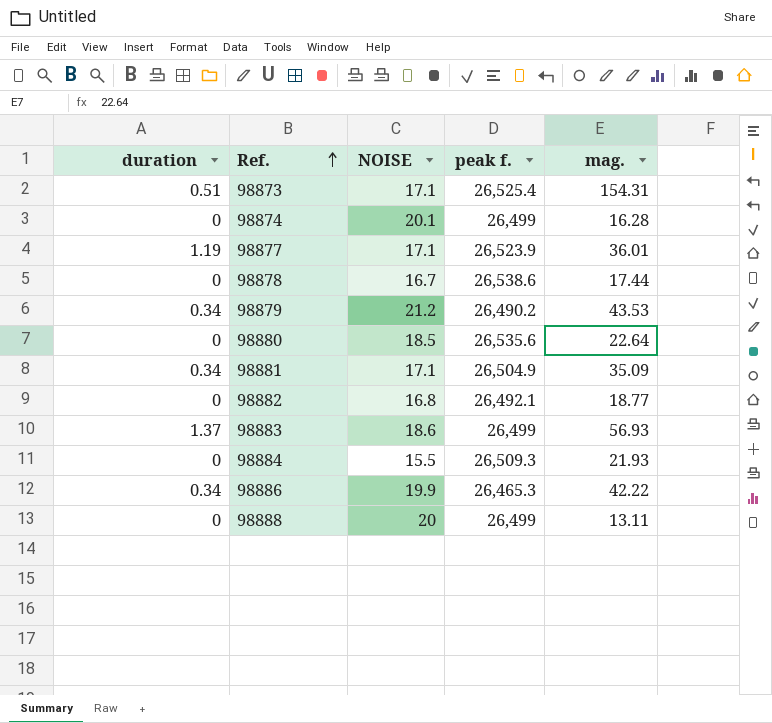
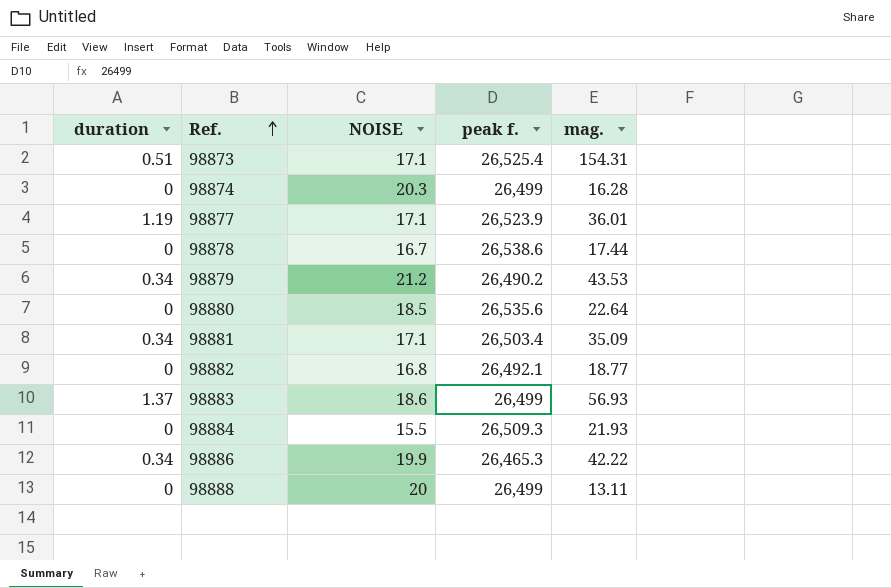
98874 | NOISE: 20.1 -> 20.3
98881 | peak f.: 26,504.9 -> 26,503.4

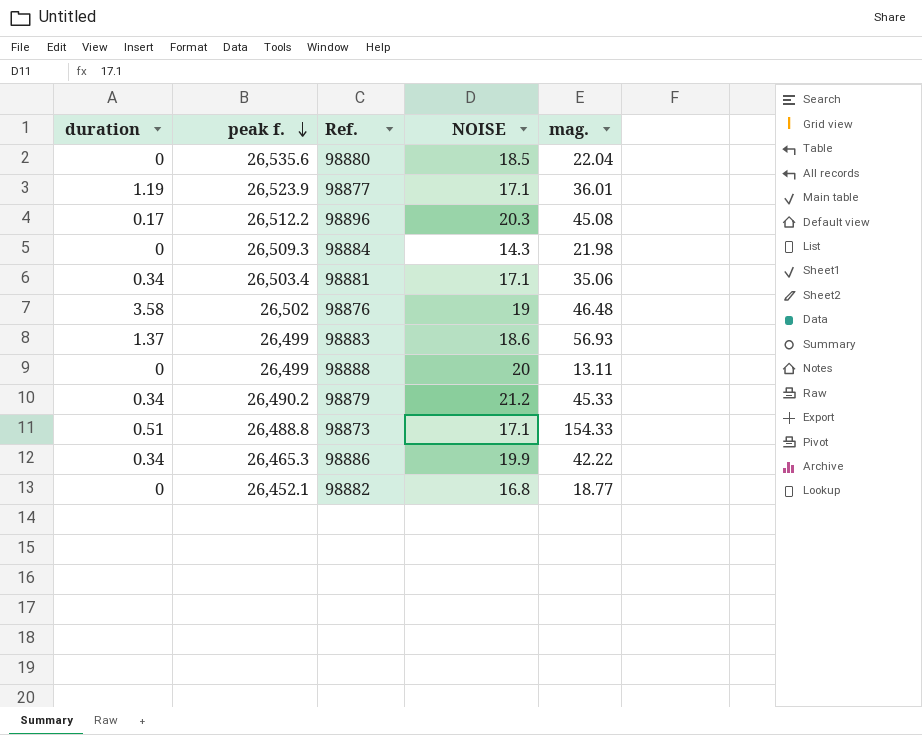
row order: Ref. ascending -> peak f. descending
column peak f. | position: 4 -> 2
row 98874: 0 | 20.3 | 26,499 | 16.28 -> none
row 98878: 0 | 16.7 | 26,538.6 | 17.44 -> none
98880 | mag.: 22.64 -> 22.04
row 98896: none -> 0.17 | 26,512.2 | 20.3 | 45.08
98884 | NOISE: 15.5 -> 14.3
98884 | mag.: 21.93 -> 21.98
98881 | mag.: 35.09 -> 35.06
row 98876: none -> 3.58 | 26,502 | 19 | 46.48
98879 | mag.: 43.53 -> 45.33
98873 | peak f.: 26,525.4 -> 26,488.8
98873 | mag.: 154.31 -> 154.33
98882 | peak f.: 26,492.1 -> 26,452.1

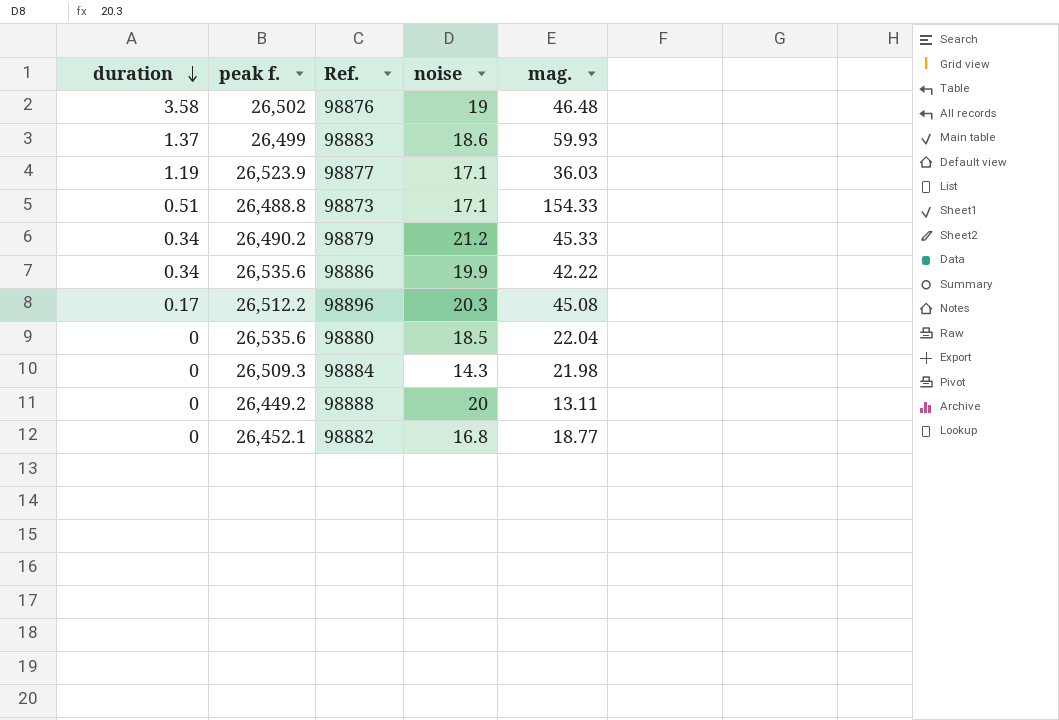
row order: peak f. descending -> duration descending
column name: NOISE -> noise
row 98881: 0.34 | 26,503.4 | 17.1 | 35.06 -> none
98883 | mag.: 56.93 -> 59.93
98877 | mag.: 36.01 -> 36.03
98886 | peak f.: 26,465.3 -> 26,535.6
98888 | peak f.: 26,499 -> 26,449.2

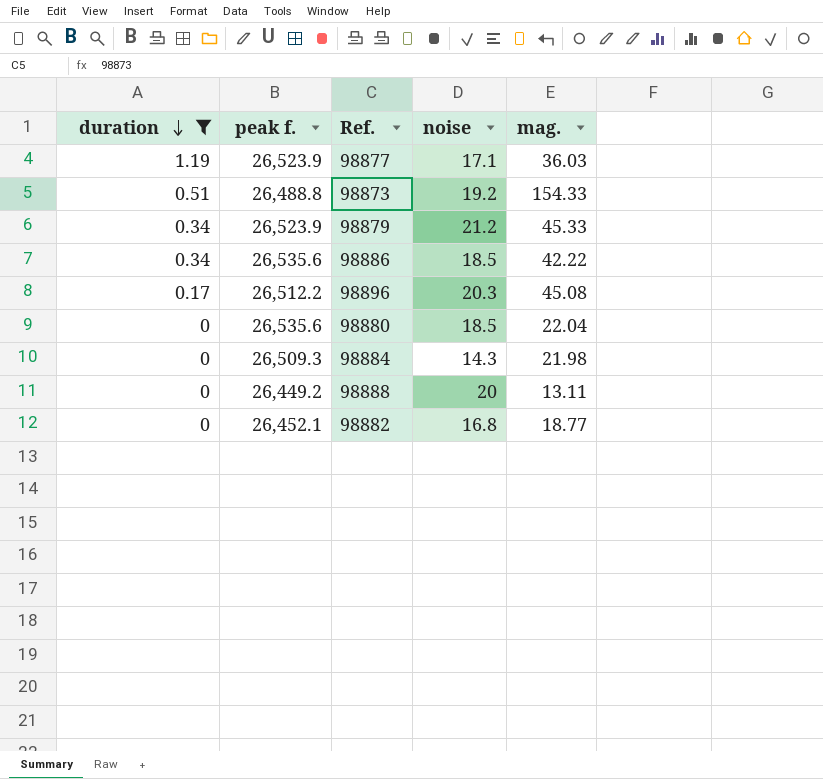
filter: none -> duration <= 1.19
98873 | noise: 17.1 -> 19.2
98879 | peak f.: 26,490.2 -> 26,523.9
98886 | noise: 19.9 -> 18.5

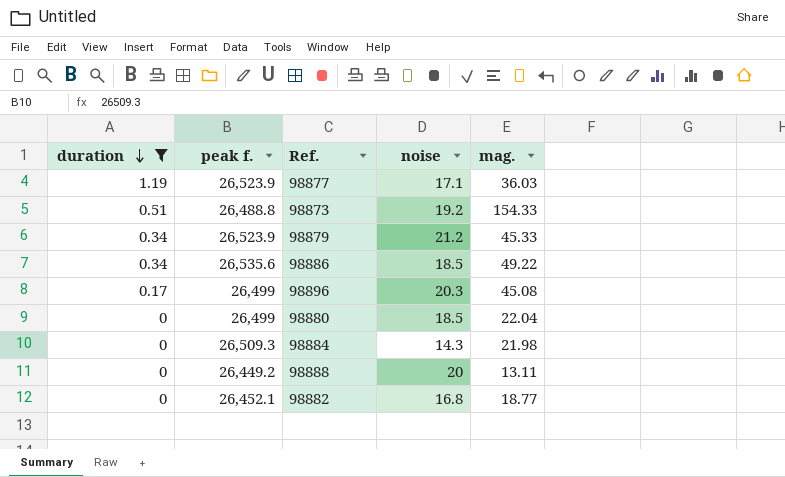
98886 | mag.: 42.22 -> 49.22
98896 | peak f.: 26,512.2 -> 26,499
98880 | peak f.: 26,535.6 -> 26,499

